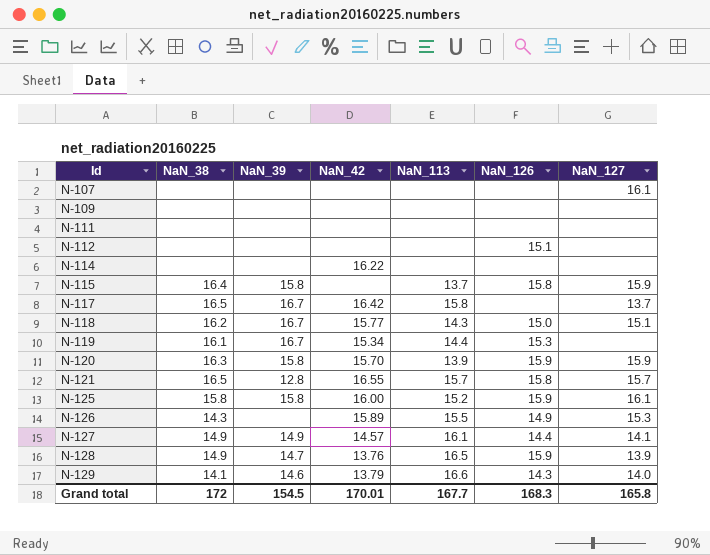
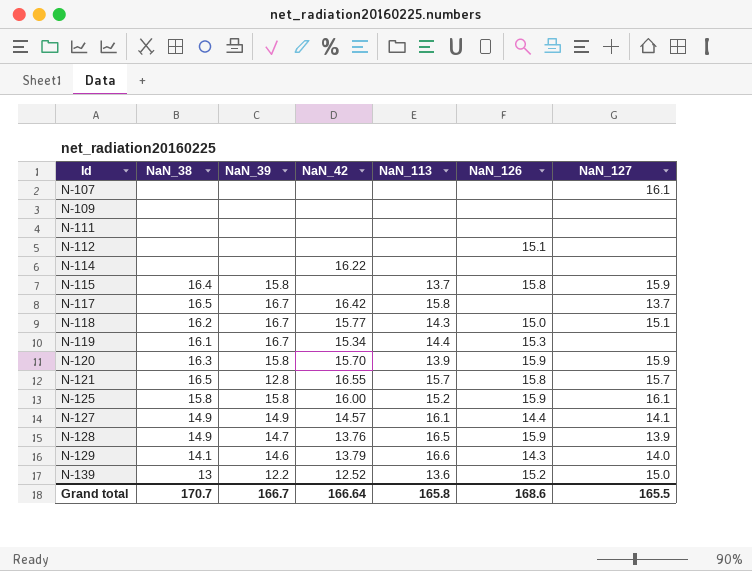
row N-126: 14.3 | none | 15.89 | 15.5 | 14.9 | 15.3 -> none
row N-139: none -> 13 | 12.2 | 12.52 | 13.6 | 15.2 | 15.0
Grand total | NaN_38: 172 -> 170.7
Grand total | NaN_39: 154.5 -> 166.7
Grand total | NaN_42: 170.01 -> 166.64
Grand total | NaN_113: 167.7 -> 165.8
Grand total | NaN_126: 168.3 -> 168.6
Grand total | NaN_127: 165.8 -> 165.5

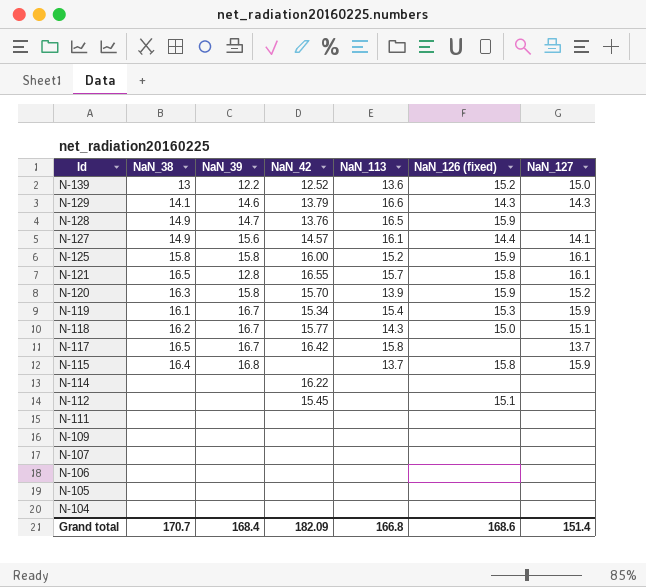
row order: Id ascending -> Id descending
column name: NaN_126 -> NaN_126 (fixed)
N-129 | NaN_127: 14.0 -> 14.3
N-128 | NaN_127: 13.9 -> none
N-127 | NaN_39: 14.9 -> 15.6
N-121 | NaN_127: 15.7 -> 16.1
N-120 | NaN_127: 15.9 -> 15.2
N-119 | NaN_113: 14.4 -> 15.4
N-119 | NaN_127: none -> 15.9
N-115 | NaN_39: 15.8 -> 16.8
N-112 | NaN_42: none -> 15.45
N-107 | NaN_127: 16.1 -> none
row N-106: none -> none | none | none | none | none | none
row N-105: none -> none | none | none | none | none | none
row N-104: none -> none | none | none | none | none | none
Grand total | NaN_39: 166.7 -> 168.4
Grand total | NaN_42: 166.64 -> 182.09
Grand total | NaN_113: 165.8 -> 166.8
Grand total | NaN_127: 165.5 -> 151.4

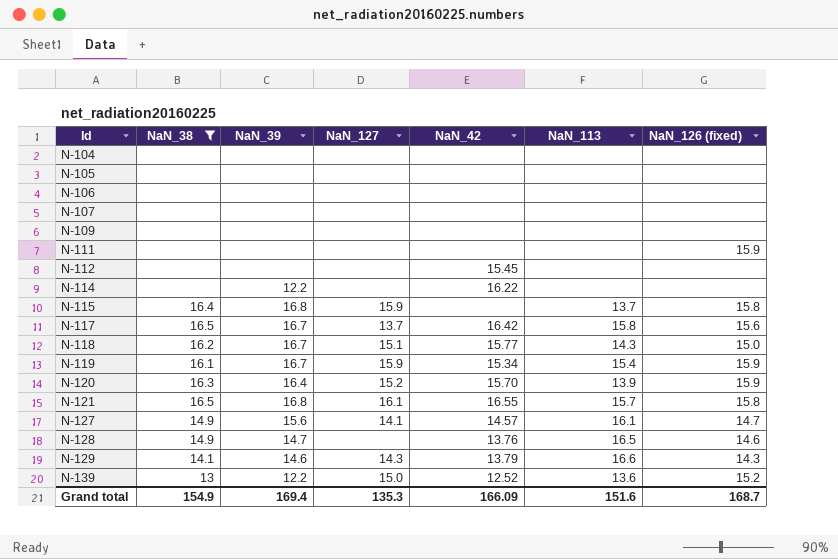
filter: none -> NaN_38 != 15.8
row order: Id descending -> Id ascending
column NaN_127 | position: 7 -> 4
N-111 | NaN_126 (fixed): none -> 15.9
N-112 | NaN_126 (fixed): 15.1 -> none
N-114 | NaN_39: none -> 12.2
N-117 | NaN_126 (fixed): none -> 15.6
N-119 | NaN_126 (fixed): 15.3 -> 15.9
N-120 | NaN_39: 15.8 -> 16.4
N-121 | NaN_39: 12.8 -> 16.8
N-127 | NaN_126 (fixed): 14.4 -> 14.7
N-128 | NaN_126 (fixed): 15.9 -> 14.6
Grand total | NaN_38: 170.7 -> 154.9
Grand total | NaN_39: 168.4 -> 169.4
Grand total | NaN_127: 151.4 -> 135.3
Grand total | NaN_42: 182.09 -> 166.09
Grand total | NaN_113: 166.8 -> 151.6
Grand total | NaN_126 (fixed): 168.6 -> 168.7

